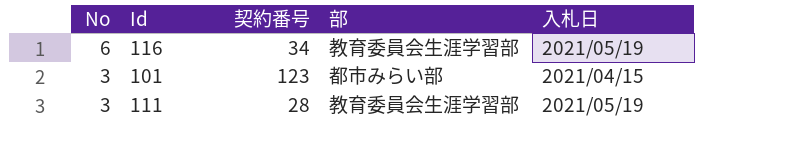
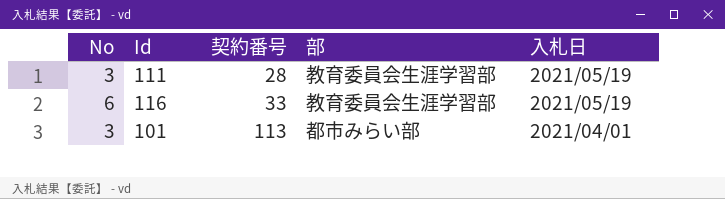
row order: No descending -> 契約番号 ascending
116 | 契約番号: 34 -> 33
101 | 契約番号: 123 -> 113
101 | 入札日: 2021/04/15 -> 2021/04/01

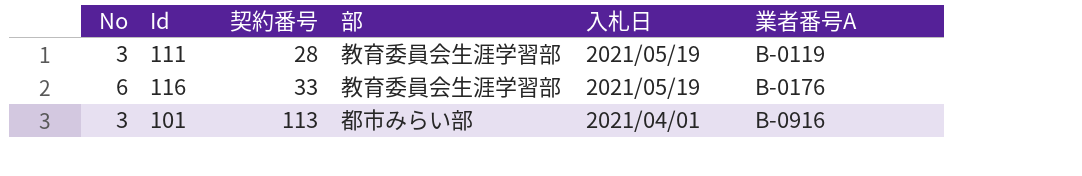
column 業者番号A | position: none -> 6

